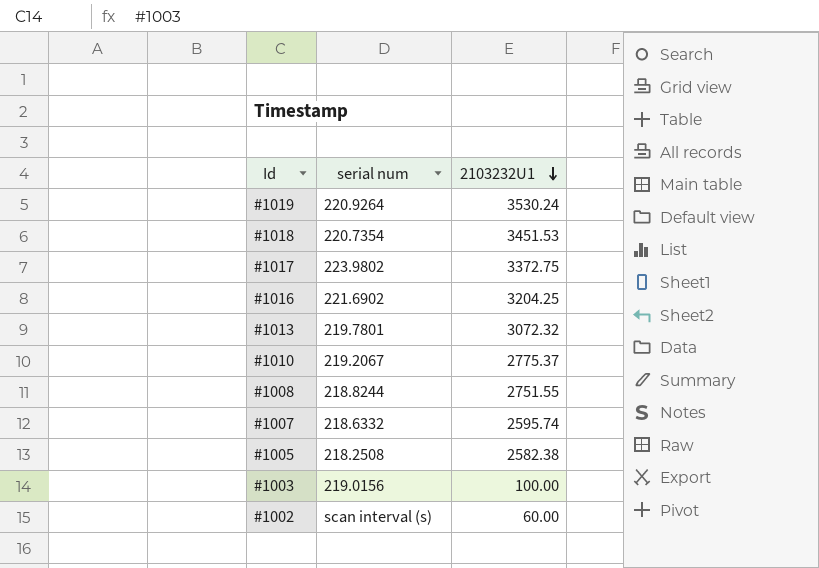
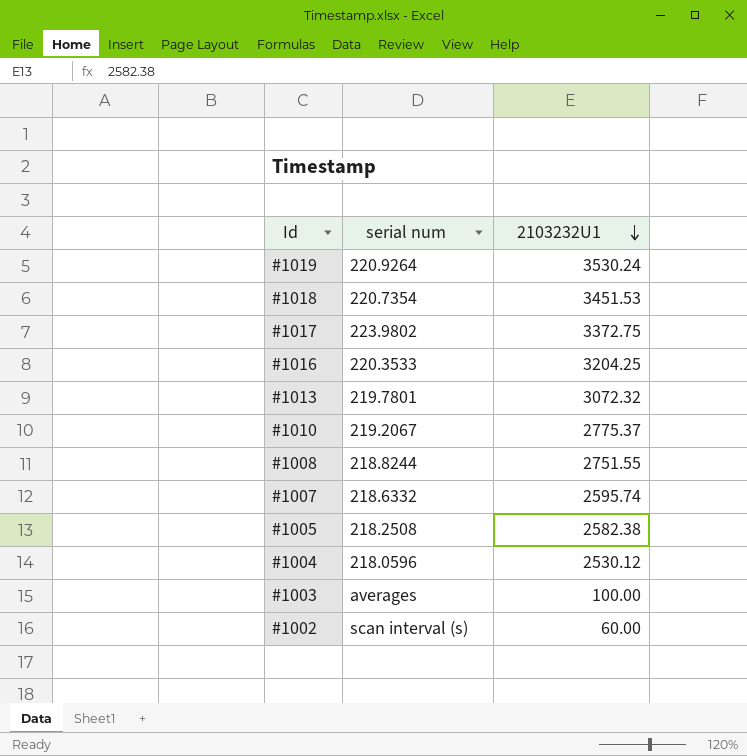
#1016 | serial num: 221.6902 -> 220.3533
row #1004: none -> 218.0596 | 2530.12
#1003 | serial num: 219.0156 -> averages

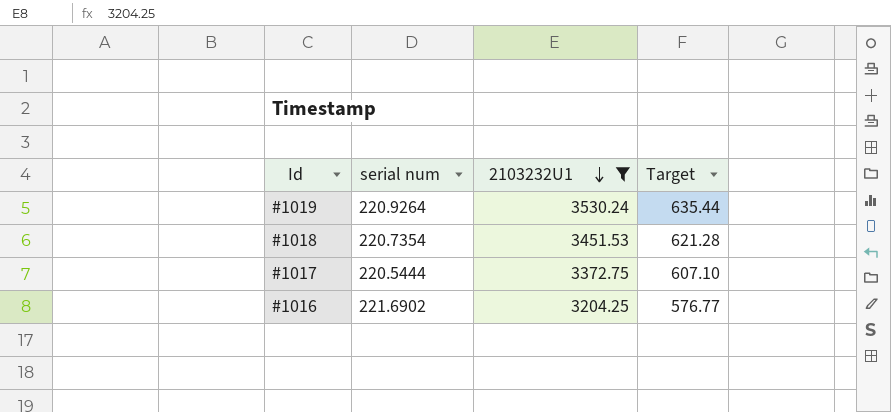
filter: none -> 2103232U1 >= 3204.25
column Target | formula: none -> [2103232U1] * 0.18
#1017 | serial num: 223.9802 -> 220.5444
#1016 | serial num: 220.3533 -> 221.6902

